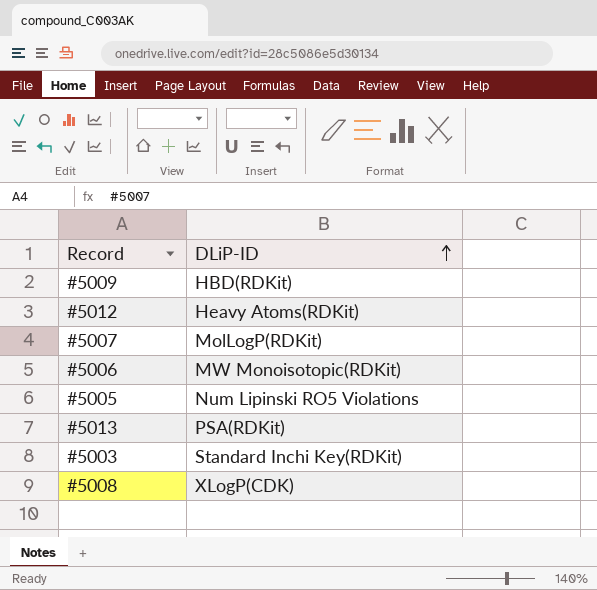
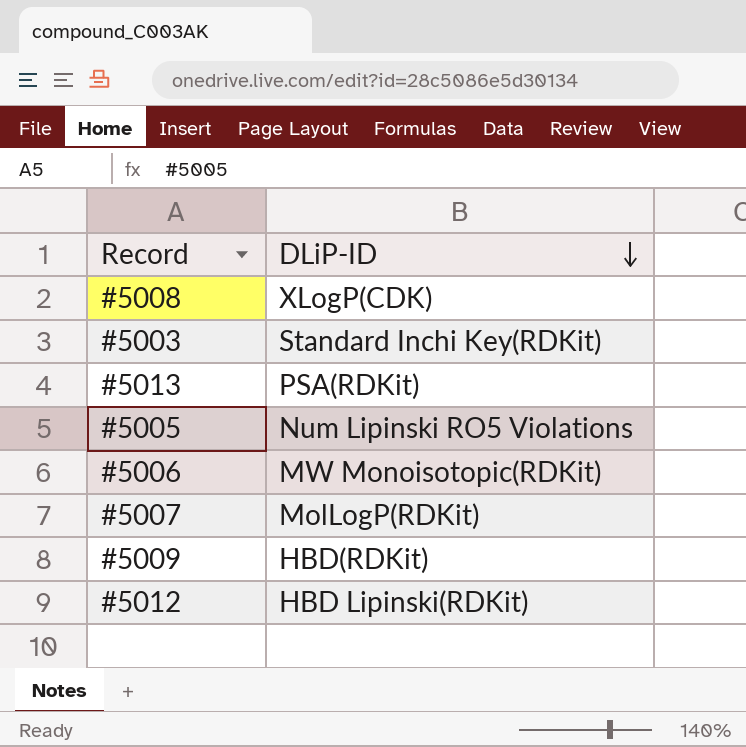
row order: DLiP-ID ascending -> DLiP-ID descending
#5012 | DLiP-ID: Heavy Atoms(RDKit) -> HBD Lipinski(RDKit)

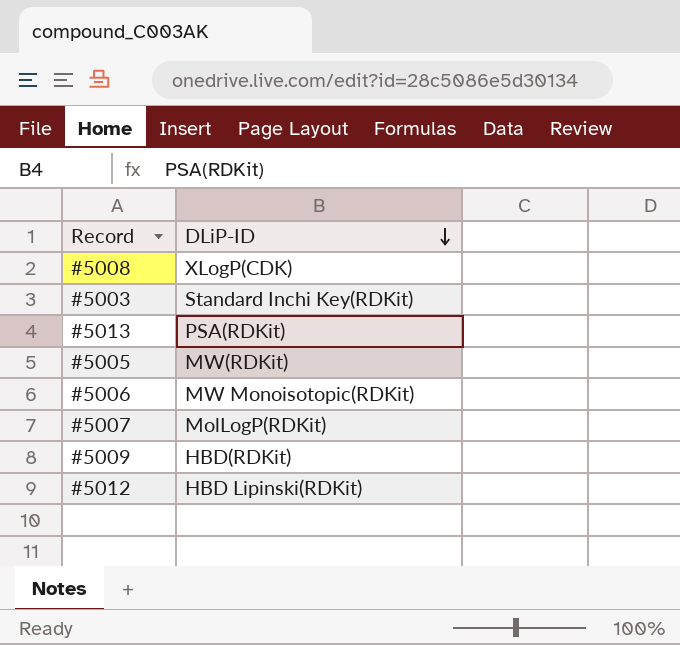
#5005 | DLiP-ID: Num Lipinski RO5 Violations -> MW(RDKit)

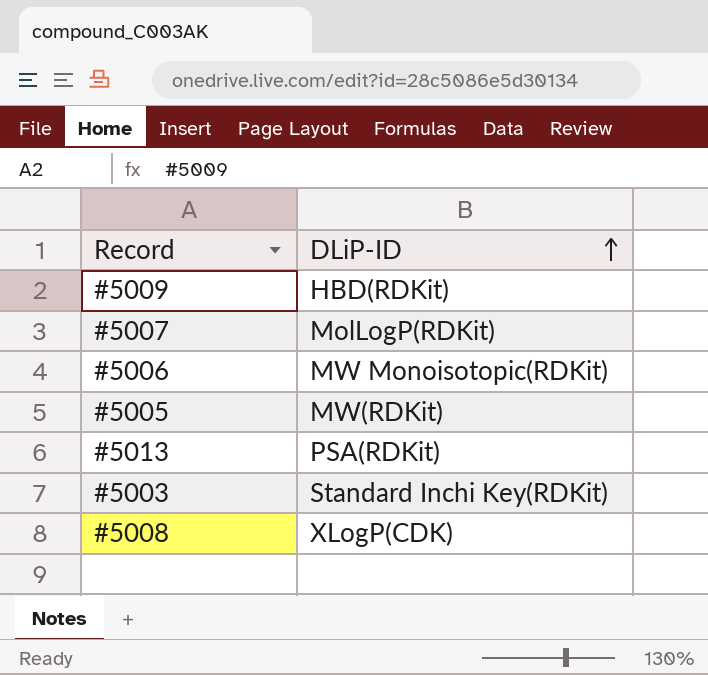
row order: DLiP-ID descending -> DLiP-ID ascending
row #5012: HBD Lipinski(RDKit) -> none

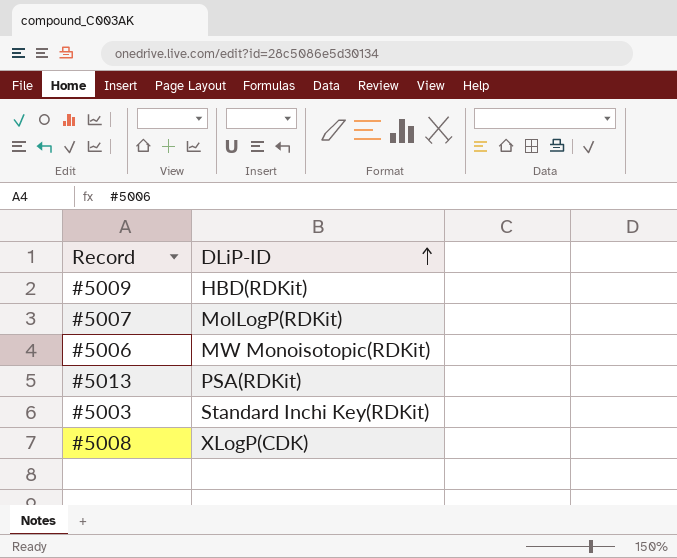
row #5005: MW(RDKit) -> none

